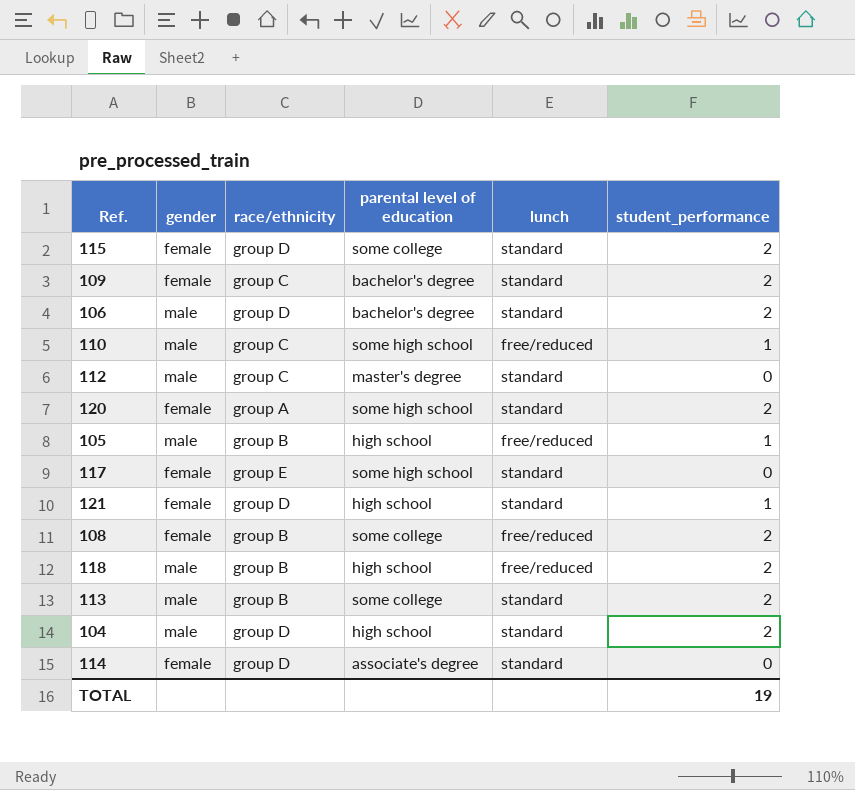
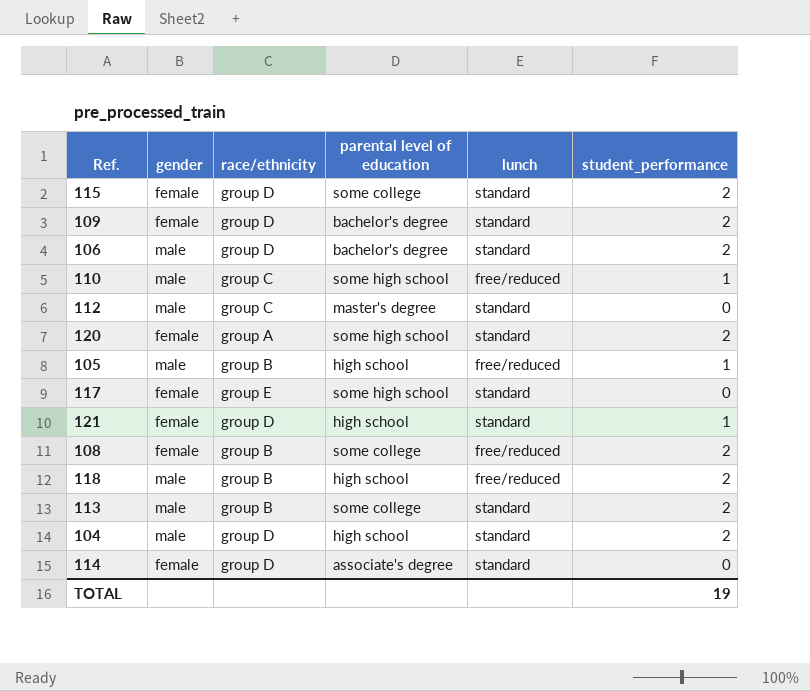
109 | race/ethnicity: group C -> group D

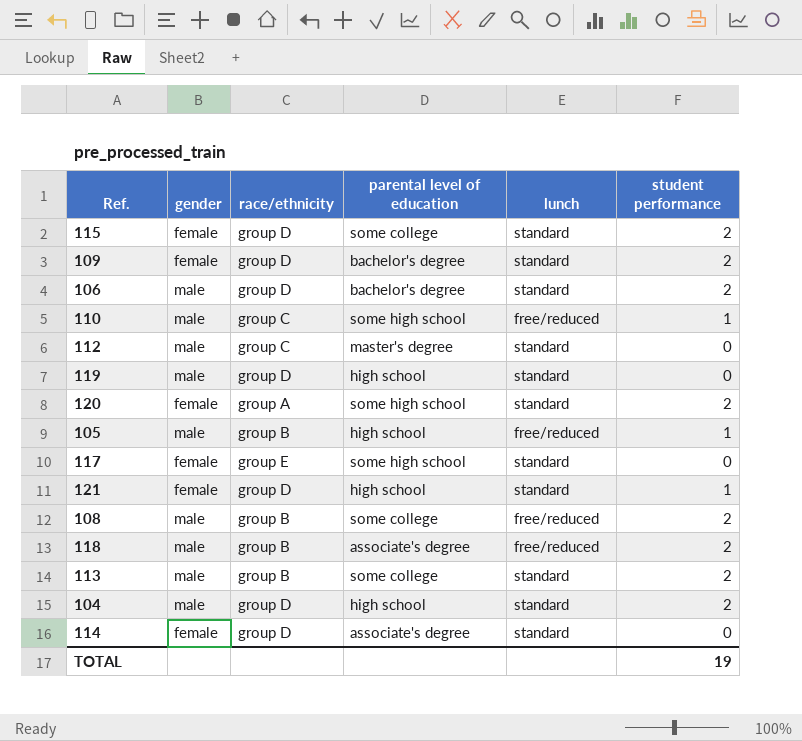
column name: student_performance -> student performance
row 119: none -> male | group D | high school | standard | 0
108 | gender: female -> male
118 | parental level of education: high school -> associate's degree

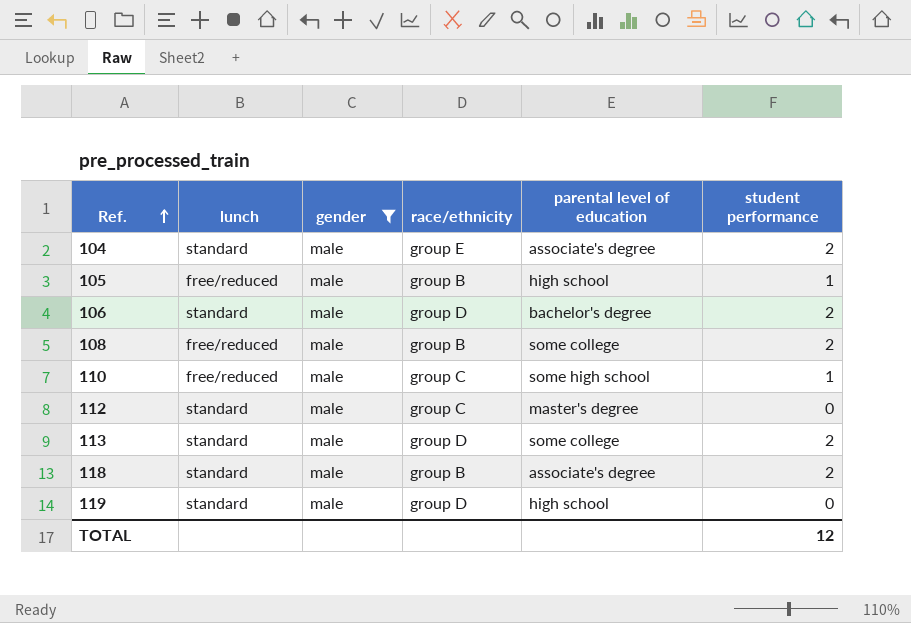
filter: none -> gender = male
row order: none -> Ref. ascending
column lunch | position: 5 -> 2
104 | race/ethnicity: group D -> group E
104 | parental level of education: high school -> associate's degree
113 | race/ethnicity: group B -> group D
118 | lunch: free/reduced -> standard
TOTAL | student performance: 19 -> 12

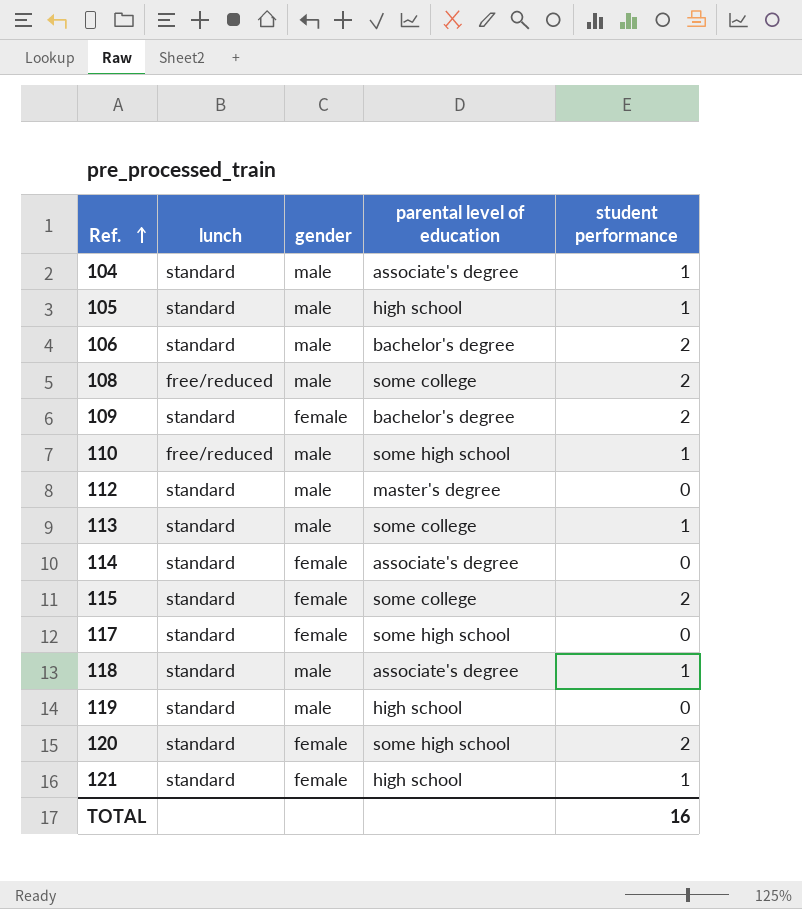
filter: gender = male -> none
column race/ethnicity | position: 4 -> none
104 | student performance: 2 -> 1
105 | lunch: free/reduced -> standard
113 | student performance: 2 -> 1
118 | student performance: 2 -> 1
TOTAL | student performance: 12 -> 16

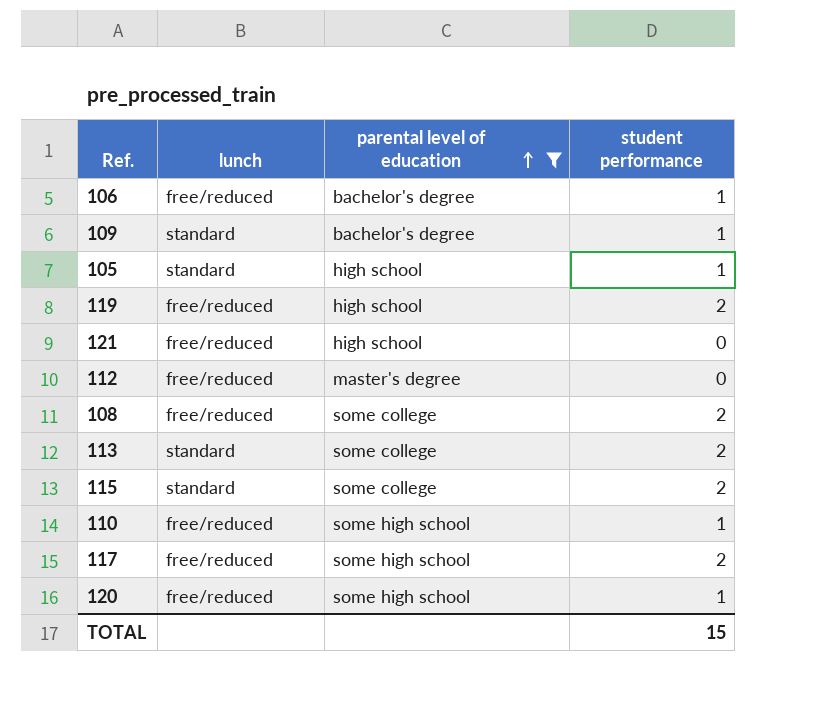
filter: none -> parental level of education != associate's degree
row order: Ref. ascending -> parental level of education ascending
column gender | position: 3 -> none
106 | lunch: standard -> free/reduced
106 | student performance: 2 -> 1
109 | student performance: 2 -> 1
119 | lunch: standard -> free/reduced
119 | student performance: 0 -> 2
121 | lunch: standard -> free/reduced
121 | student performance: 1 -> 0
112 | lunch: standard -> free/reduced
113 | student performance: 1 -> 2
117 | lunch: standard -> free/reduced
117 | student performance: 0 -> 2
120 | lunch: standard -> free/reduced
120 | student performance: 2 -> 1
TOTAL | student performance: 16 -> 15

